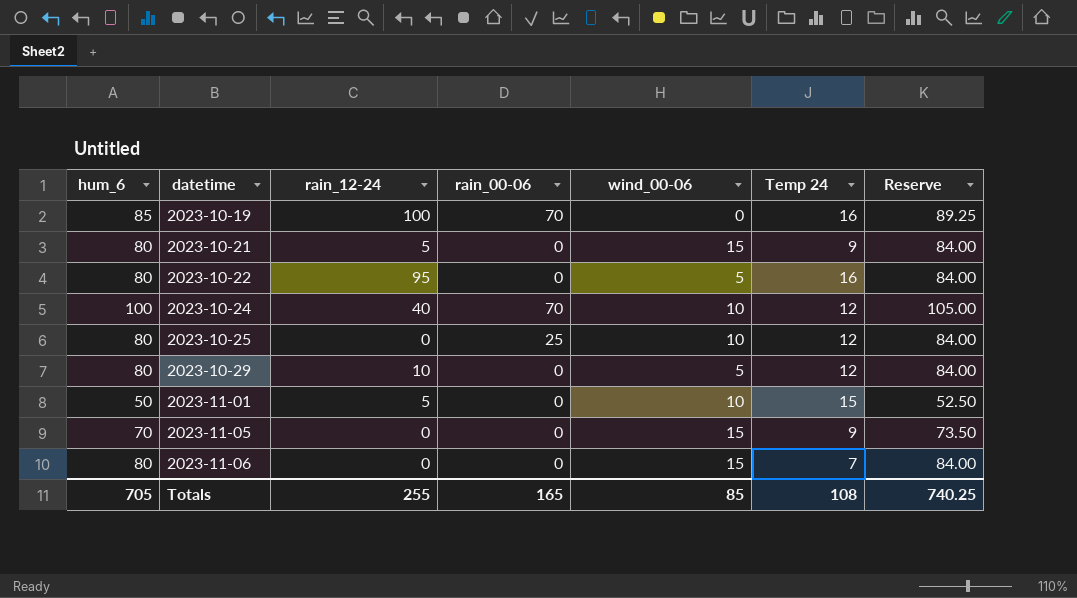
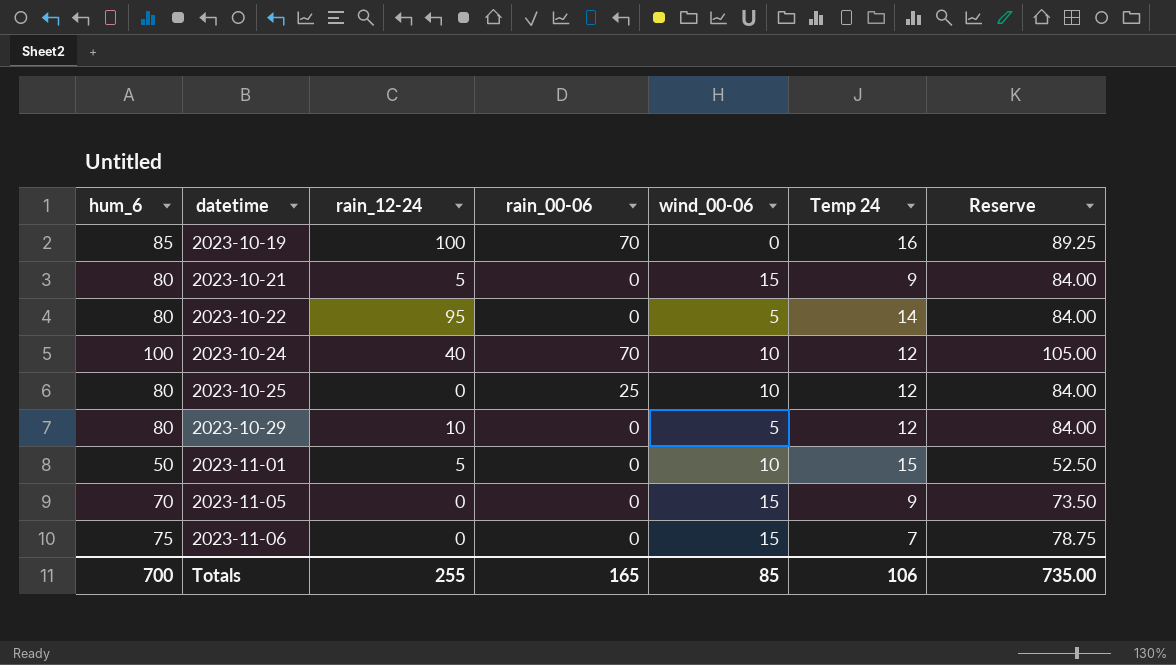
2023-10-22 | Temp 24: 16 -> 14
2023-11-06 | hum_6: 80 -> 75
2023-11-06 | Reserve: 84.00 -> 78.75
Totals | hum_6: 705 -> 700
Totals | Temp 24: 108 -> 106
Totals | Reserve: 740.25 -> 735.00

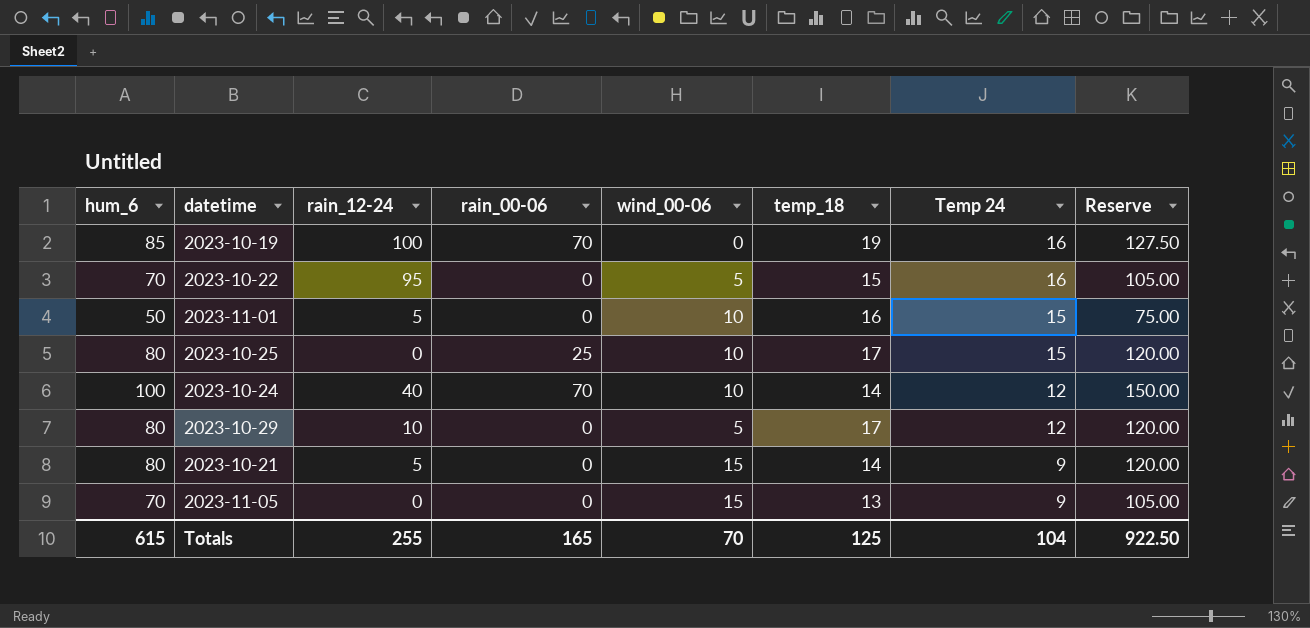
row order: datetime ascending -> Temp 24 descending
column temp_18 | position: none -> 6
column Reserve | formula: [hum_6] * 1.05 -> [hum_6] * 1.5
row 2023-11-06: 75 | 0 | 0 | 15 | 7 | 78.75 -> none
2023-10-22 | hum_6: 80 -> 70
2023-10-22 | Temp 24: 14 -> 16
2023-10-25 | Temp 24: 12 -> 15
Totals | hum_6: 700 -> 615
Totals | wind_00-06: 85 -> 70
Totals | Temp 24: 106 -> 104
Totals | Reserve: 735.00 -> 922.50

